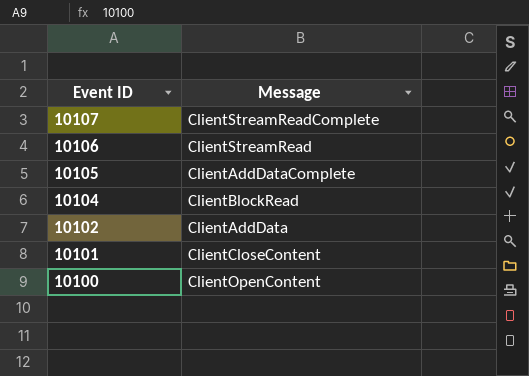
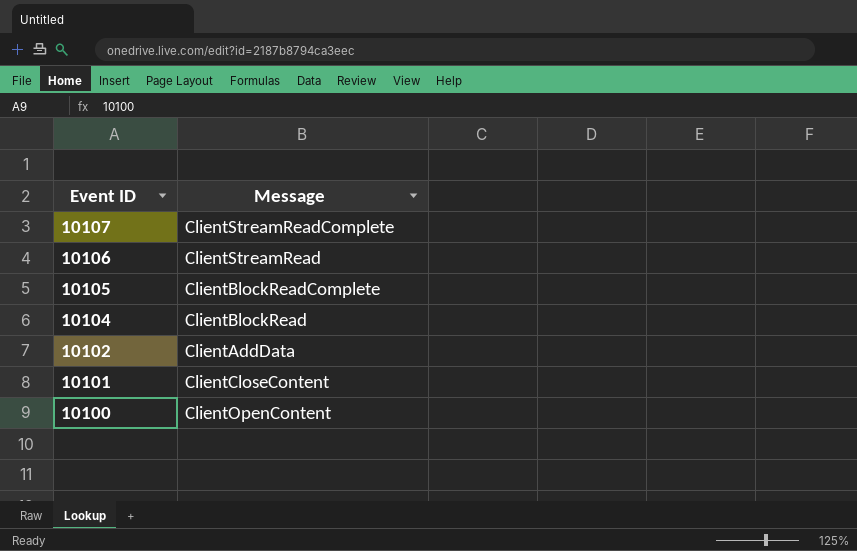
10105 | Message: ClientAddDataComplete -> ClientBlockReadComplete

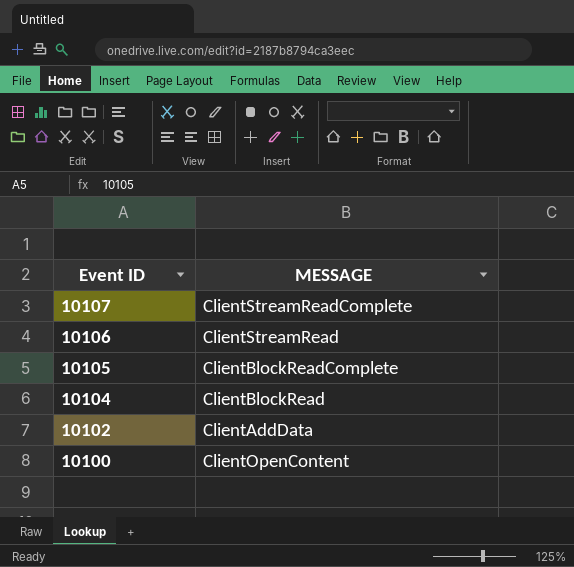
column name: Message -> MESSAGE
row 10101: ClientCloseContent -> none

